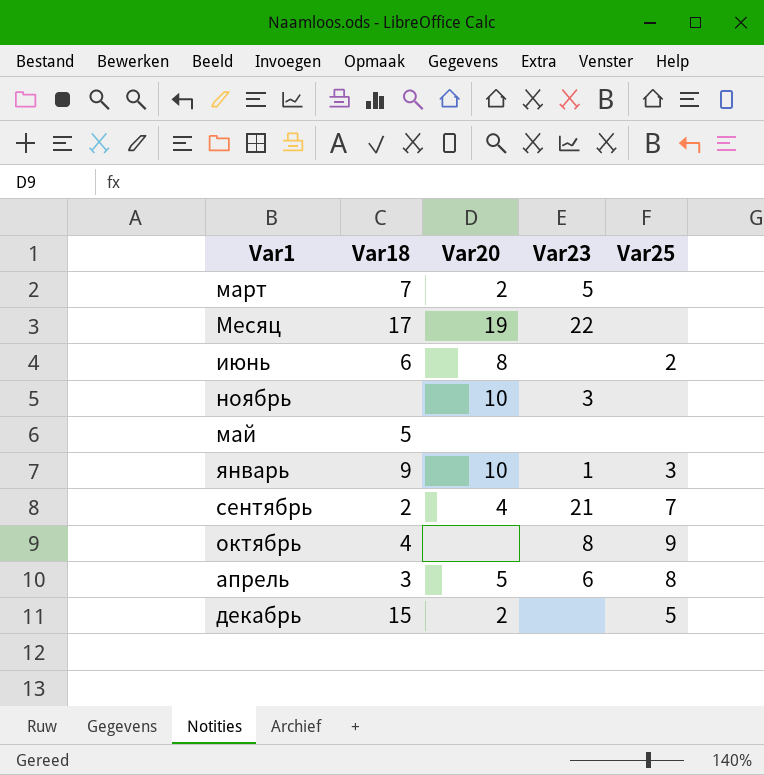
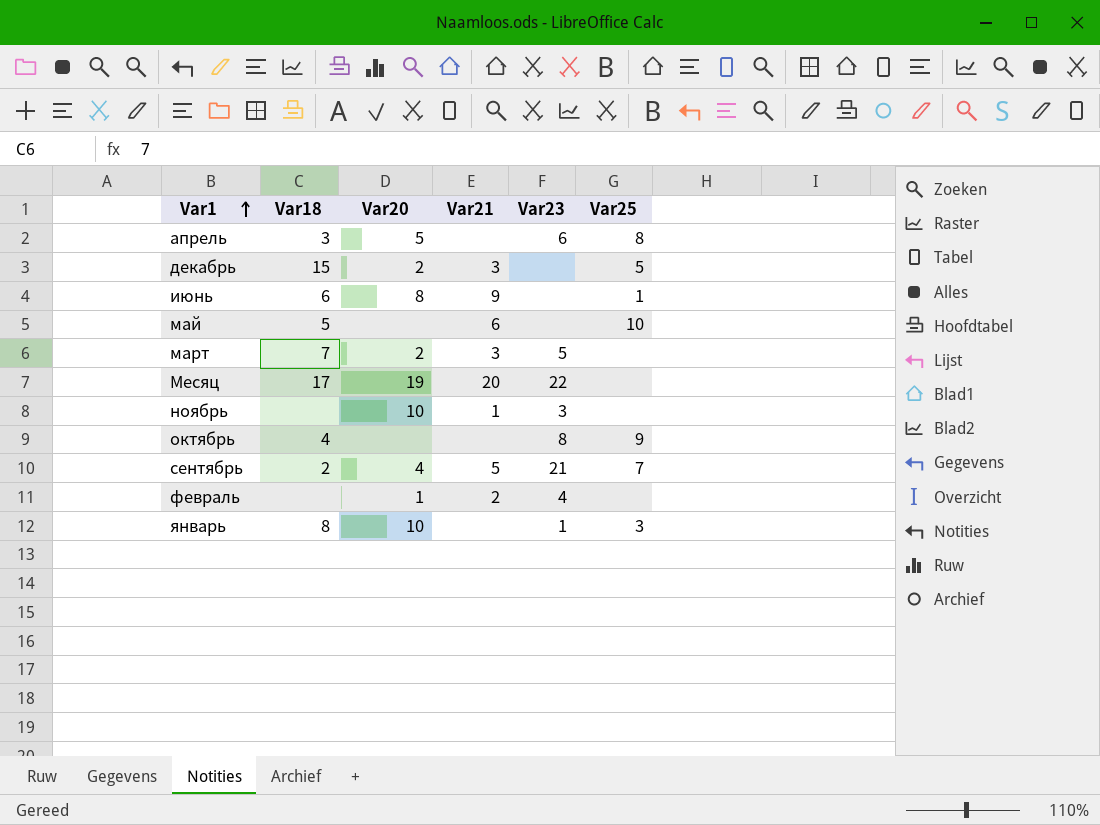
row order: none -> Var1 ascending
column Var21 | position: none -> 4
июнь | Var25: 2 -> 1
май | Var25: none -> 10
row февраль: none -> none | 1 | 2 | 4 | none
январь | Var18: 9 -> 8

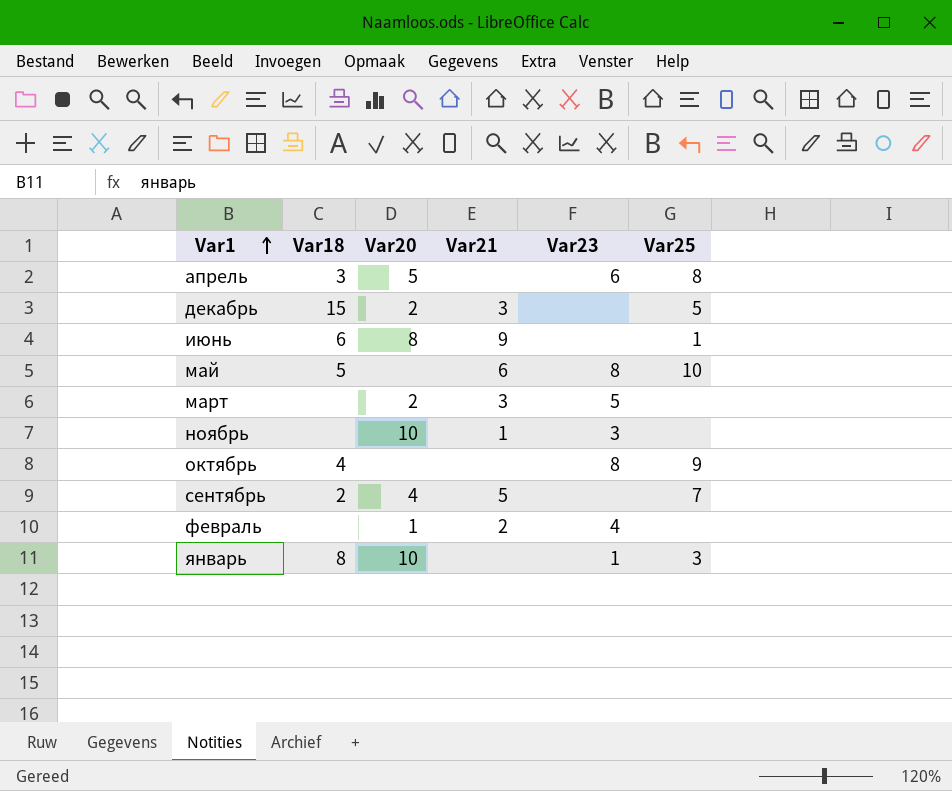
row Месяц: 17 | 19 | 20 | 22 | none -> none
май | Var23: none -> 8
март | Var18: 7 -> none
сентябрь | Var23: 21 -> none

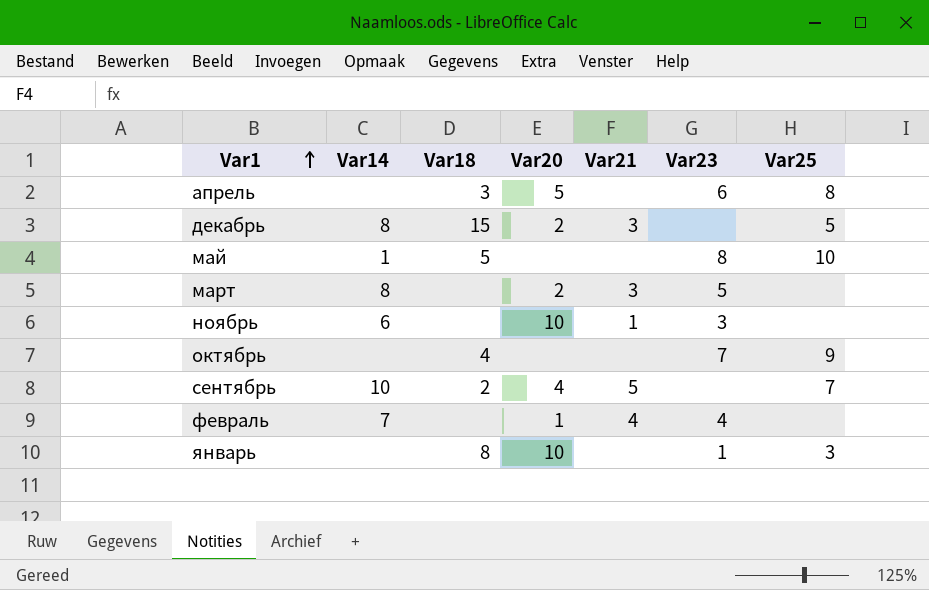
column Var14 | position: none -> 2
row июнь: 6 | 8 | 9 | none | 1 -> none
май | Var21: 6 -> none
октябрь | Var23: 8 -> 7
февраль | Var21: 2 -> 4

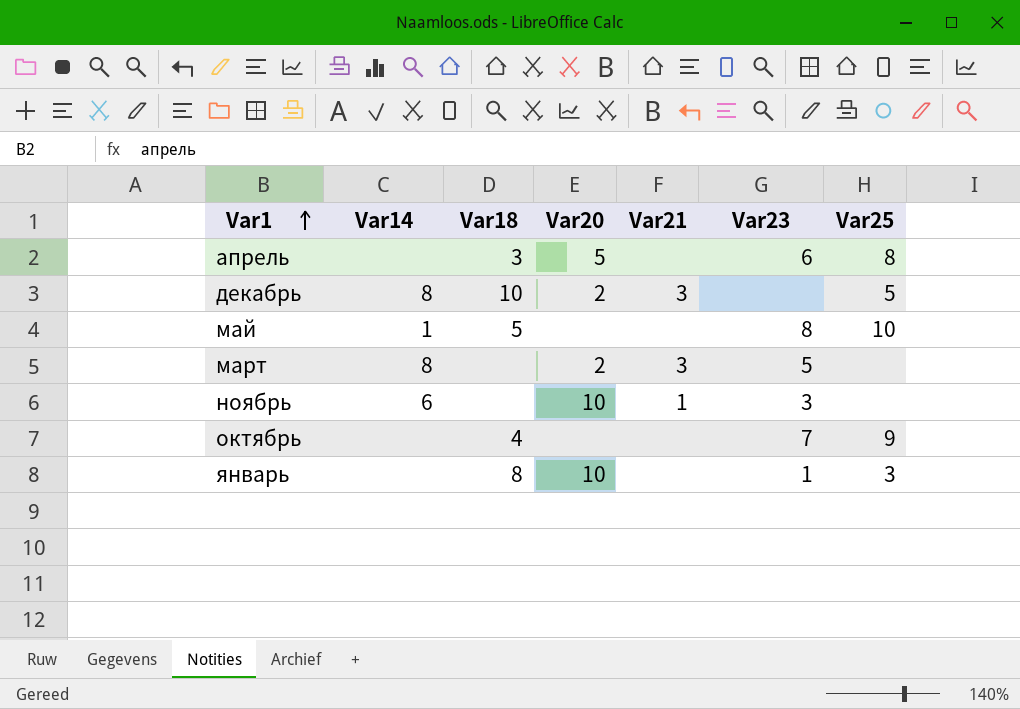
row сентябрь: 10 | 2 | 4 | 5 | none | 7 -> none
row февраль: 7 | none | 1 | 4 | 4 | none -> none
декабрь | Var18: 15 -> 10

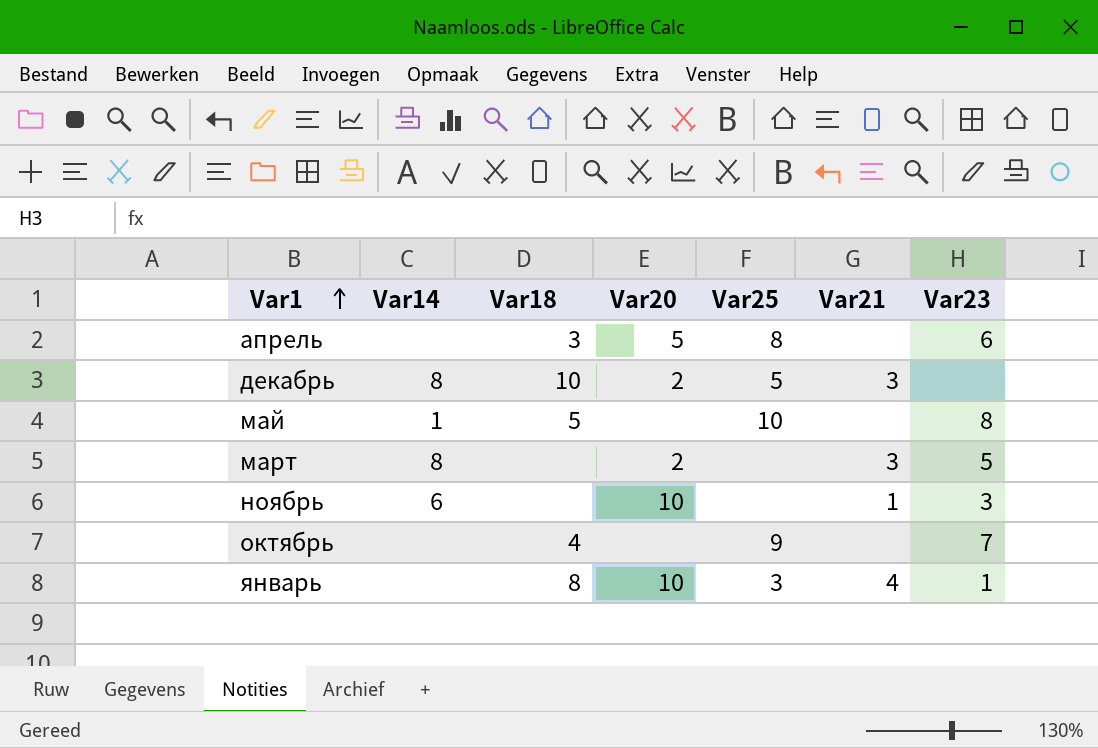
column Var25 | position: 7 -> 5
январь | Var21: none -> 4

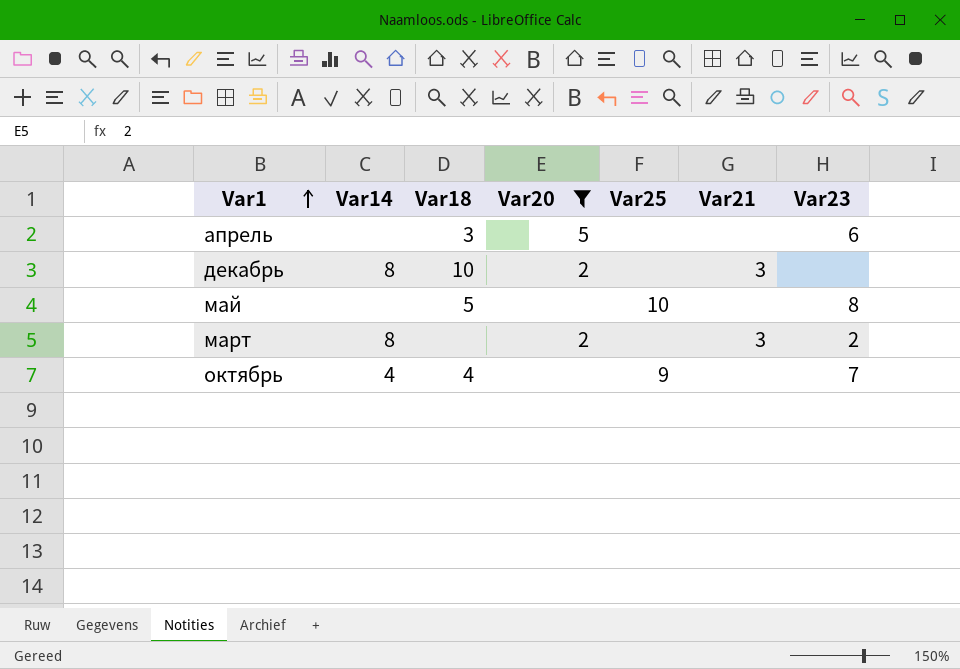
filter: none -> Var20 != 10
апрель | Var25: 8 -> none
декабрь | Var25: 5 -> none
май | Var14: 1 -> none
март | Var23: 5 -> 2
октябрь | Var14: none -> 4

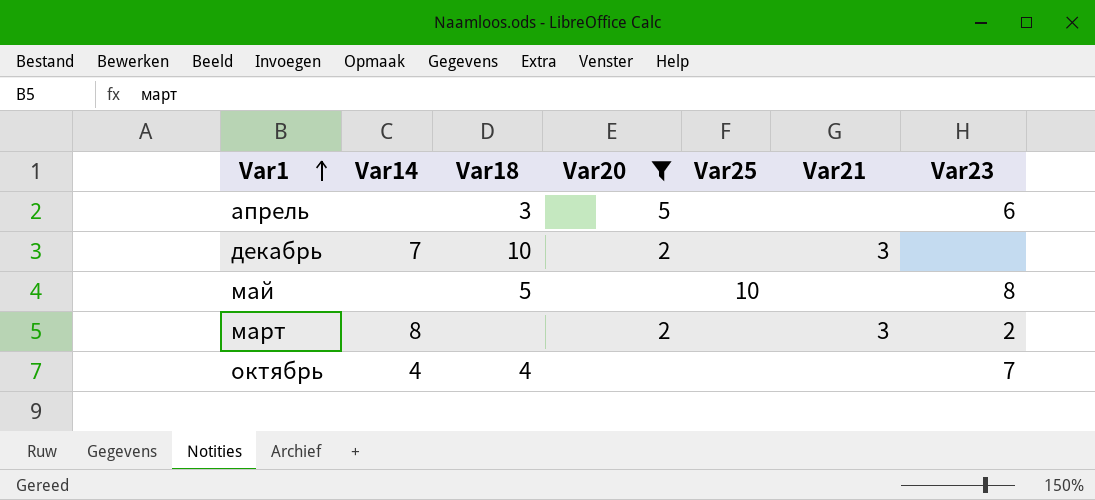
декабрь | Var14: 8 -> 7
октябрь | Var25: 9 -> none

